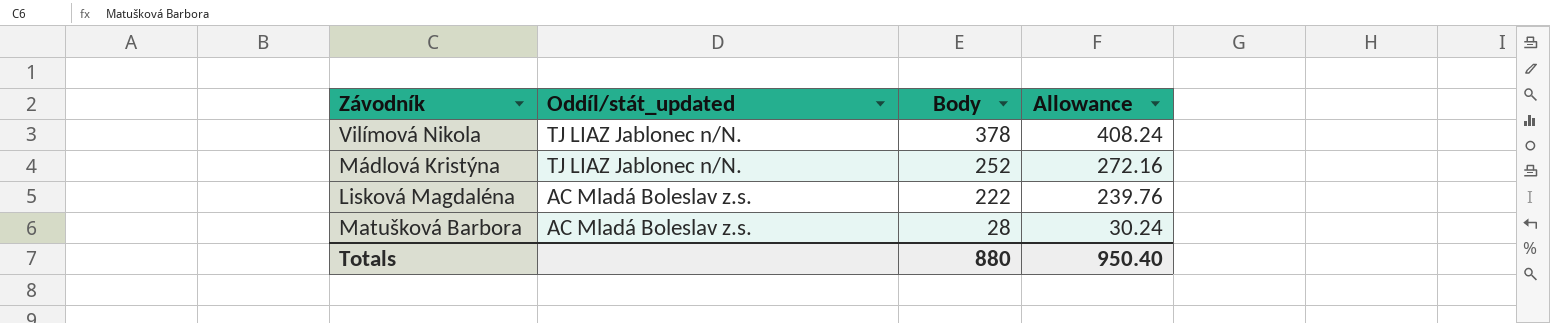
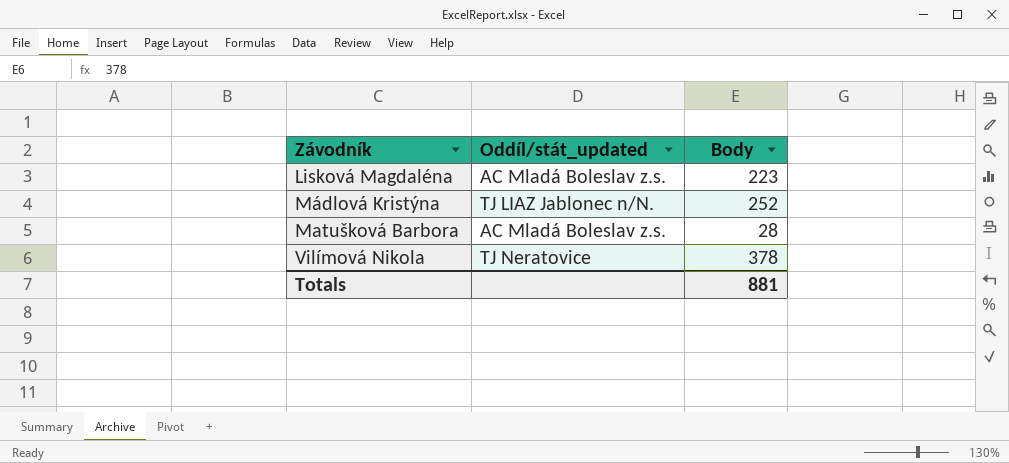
row order: Oddíl/stát_updated descending -> Závodník ascending
column Allowance | formula: [Body] * 1.08 -> none
Lisková Magdaléna | Body: 222 -> 223
Vilímová Nikola | Oddíl/stát_updated: TJ LIAZ Jablonec n/N. -> TJ Neratovice
Totals | Body: 880 -> 881

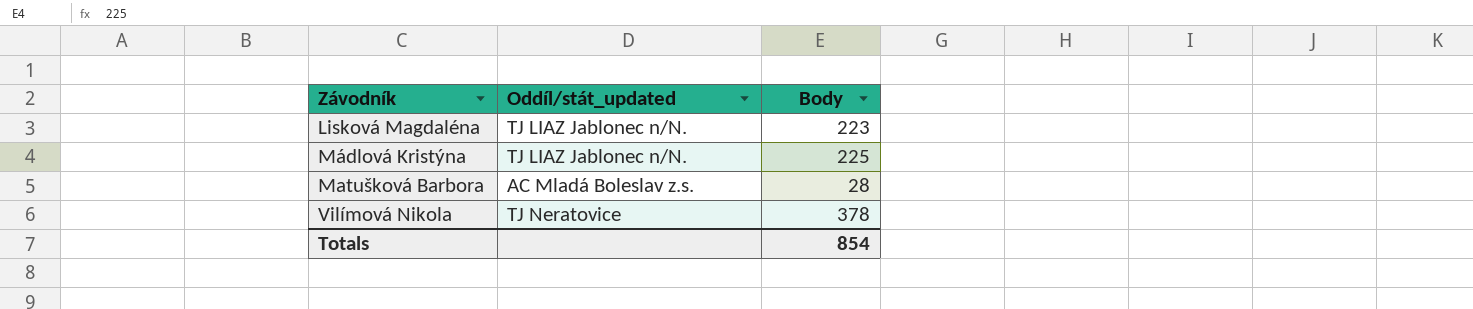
Lisková Magdaléna | Oddíl/stát_updated: AC Mladá Boleslav z.s. -> TJ LIAZ Jablonec n/N.
Mádlová Kristýna | Body: 252 -> 225
Totals | Body: 881 -> 854

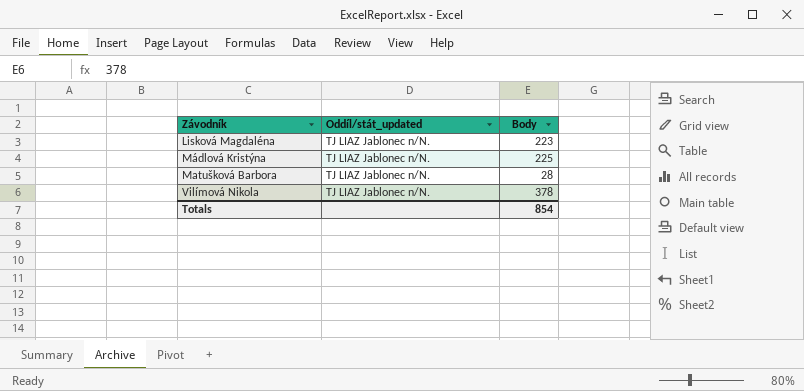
Matušková Barbora | Oddíl/stát_updated: AC Mladá Boleslav z.s. -> TJ LIAZ Jablonec n/N.
Vilímová Nikola | Oddíl/stát_updated: TJ Neratovice -> TJ LIAZ Jablonec n/N.

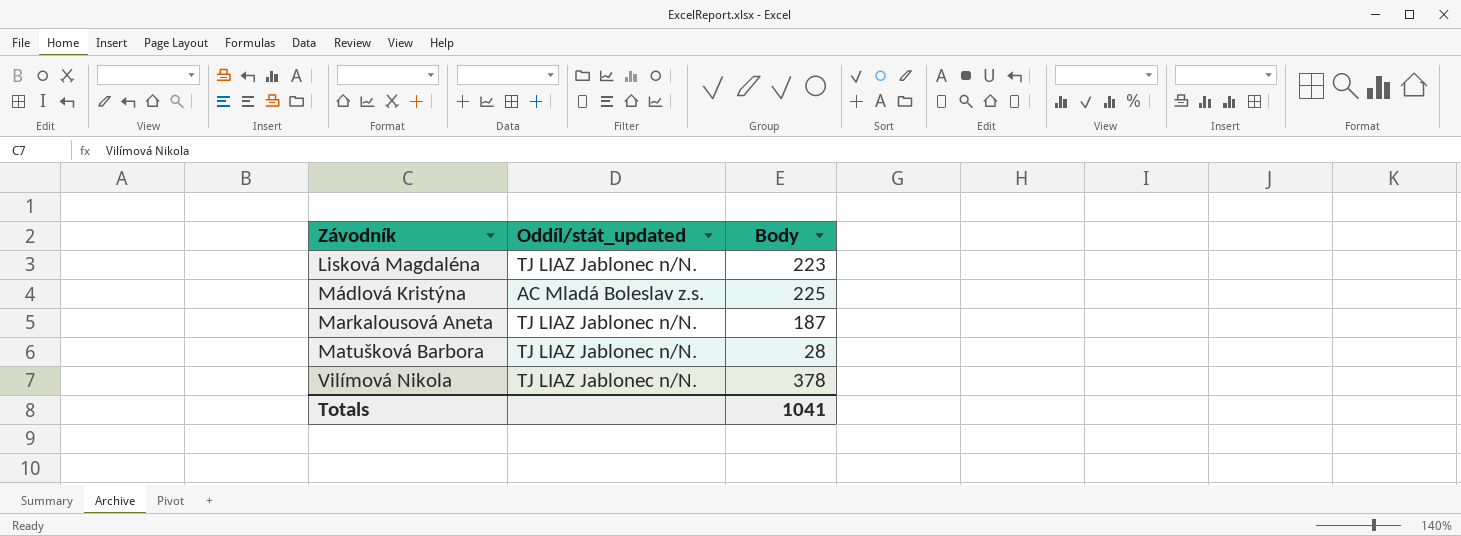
Mádlová Kristýna | Oddíl/stát_updated: TJ LIAZ Jablonec n/N. -> AC Mladá Boleslav z.s.
row Markalousová Aneta: none -> TJ LIAZ Jablonec n/N. | 187
Totals | Body: 854 -> 1041

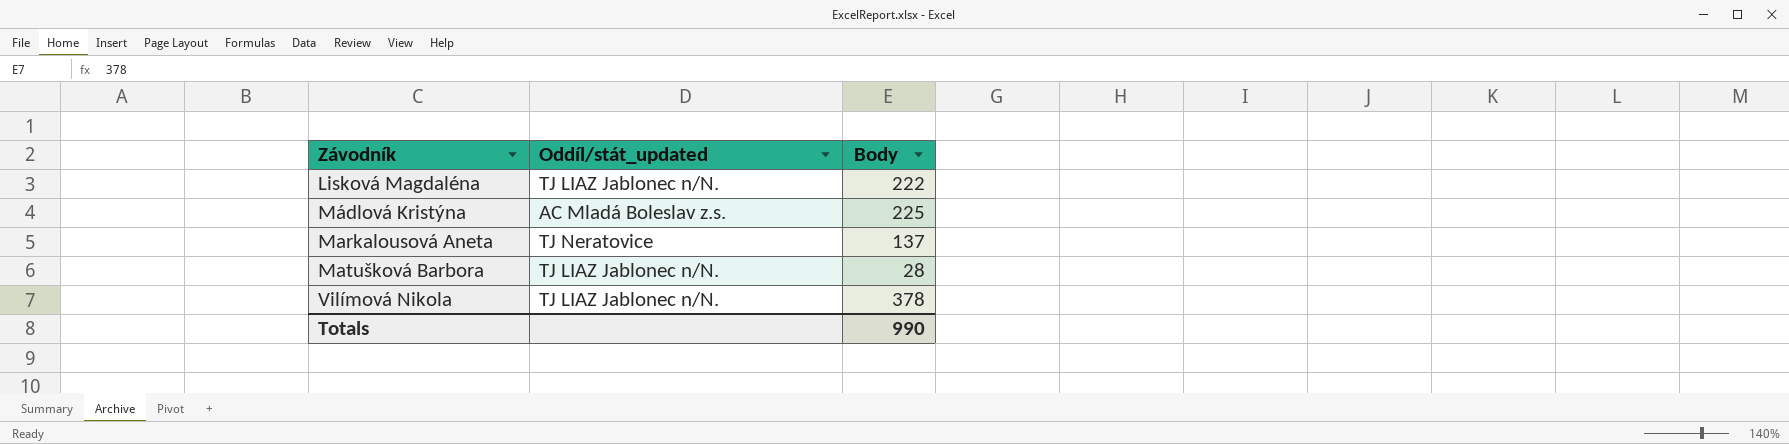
Lisková Magdaléna | Body: 223 -> 222
Markalousová Aneta | Oddíl/stát_updated: TJ LIAZ Jablonec n/N. -> TJ Neratovice
Markalousová Aneta | Body: 187 -> 137
Totals | Body: 1041 -> 990

